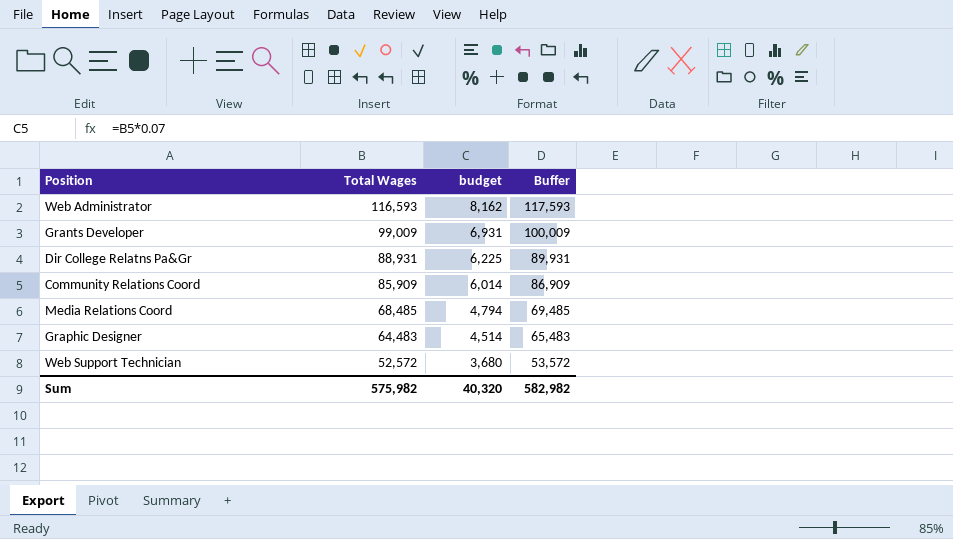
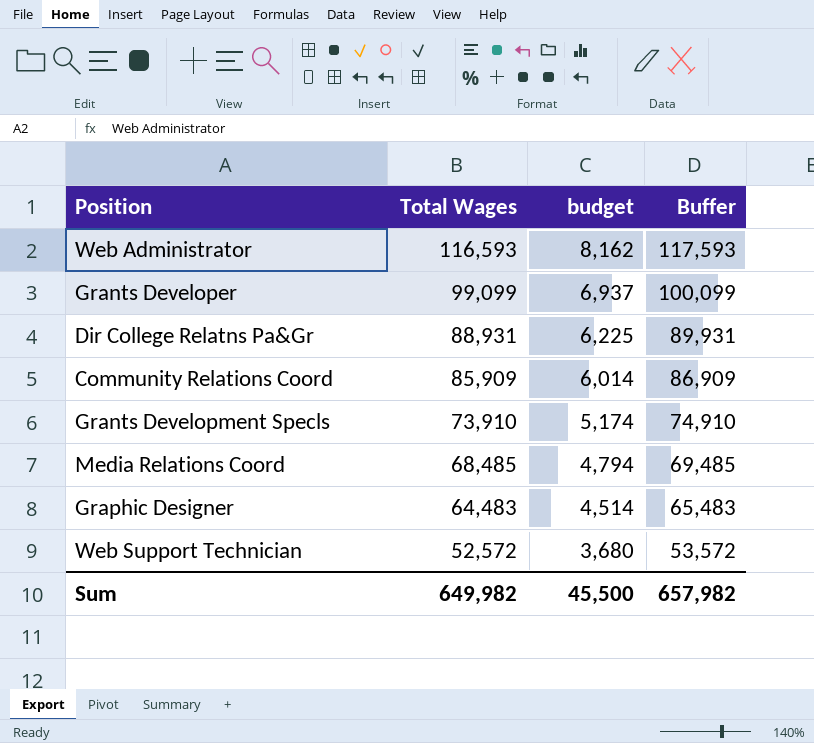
Grants Developer | Total Wages: 99,009 -> 99,099
Grants Developer | budget: 6,931 -> 6,937
Grants Developer | Buffer: 100,009 -> 100,099
row Grants Development Specls: none -> 73,910 | 5,174 | 74,910
Sum | Total Wages: 575,982 -> 649,982
Sum | budget: 40,320 -> 45,500
Sum | Buffer: 582,982 -> 657,982

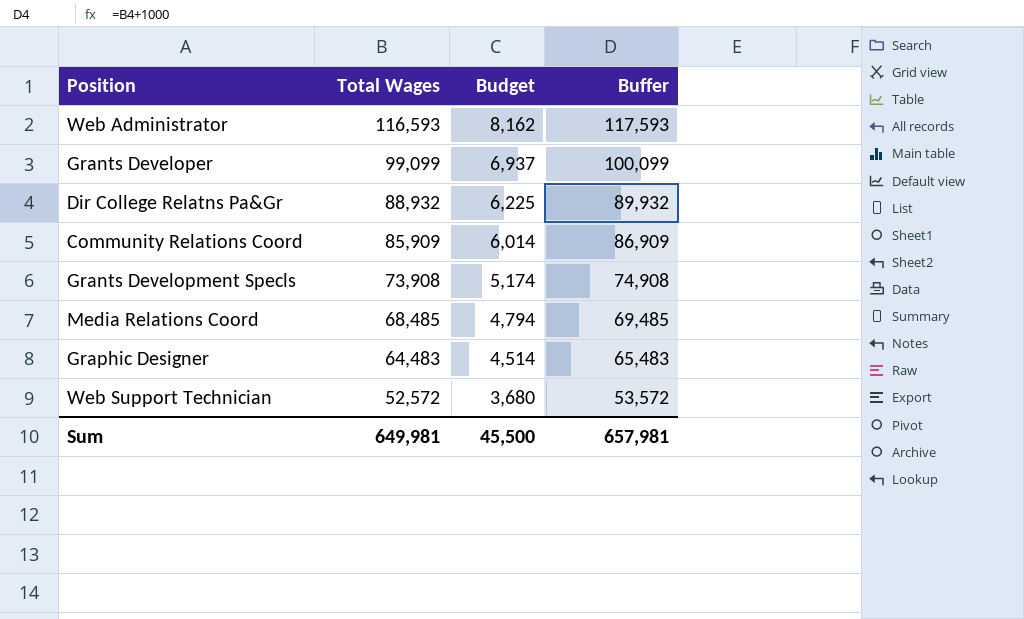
column name: budget -> Budget
Dir College Relatns Pa&Gr | Total Wages: 88,931 -> 88,932
Dir College Relatns Pa&Gr | Buffer: 89,931 -> 89,932
Grants Development Specls | Total Wages: 73,910 -> 73,908
Grants Development Specls | Buffer: 74,910 -> 74,908
Sum | Total Wages: 649,982 -> 649,981
Sum | Buffer: 657,982 -> 657,981

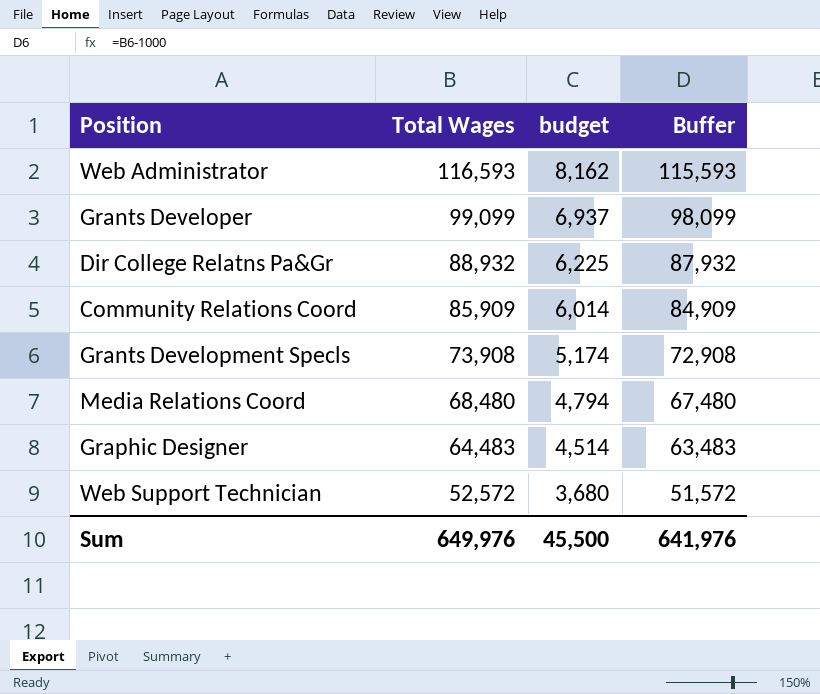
column name: Budget -> budget
column Buffer | formula: [Total Wages] + 1000 -> [Total Wages] - 1000
Media Relations Coord | Total Wages: 68,485 -> 68,480
Sum | Total Wages: 649,981 -> 649,976
Sum | Buffer: 657,981 -> 641,976

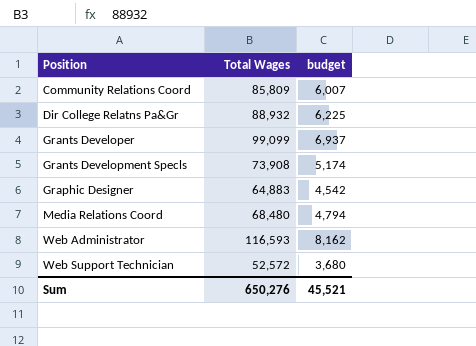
row order: Total Wages descending -> Position ascending
column Buffer | formula: [Total Wages] - 1000 -> none
Community Relations Coord | Total Wages: 85,909 -> 85,809
Community Relations Coord | budget: 6,014 -> 6,007
Graphic Designer | Total Wages: 64,483 -> 64,883
Graphic Designer | budget: 4,514 -> 4,542
Sum | Total Wages: 649,976 -> 650,276
Sum | budget: 45,500 -> 45,521

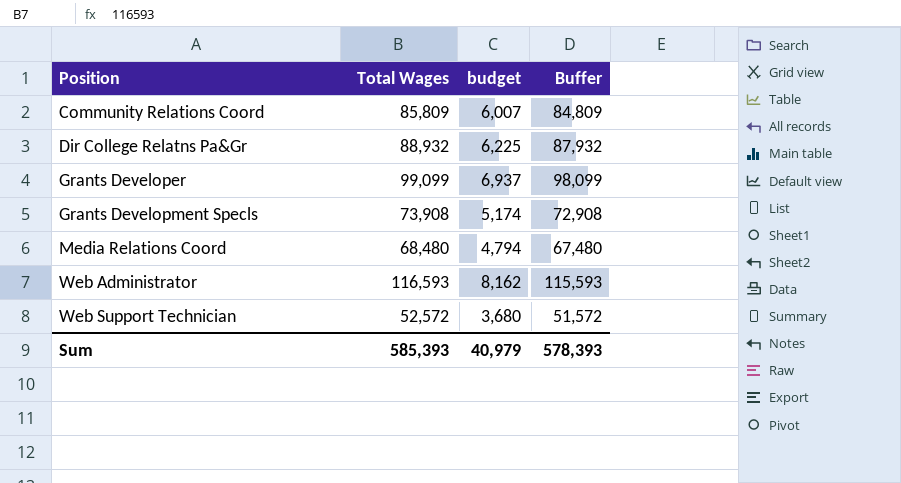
column Buffer | formula: none -> [Total Wages] - 1000
row Graphic Designer: 64,883 | 4,542 -> none
Sum | Total Wages: 650,276 -> 585,393
Sum | budget: 45,521 -> 40,979

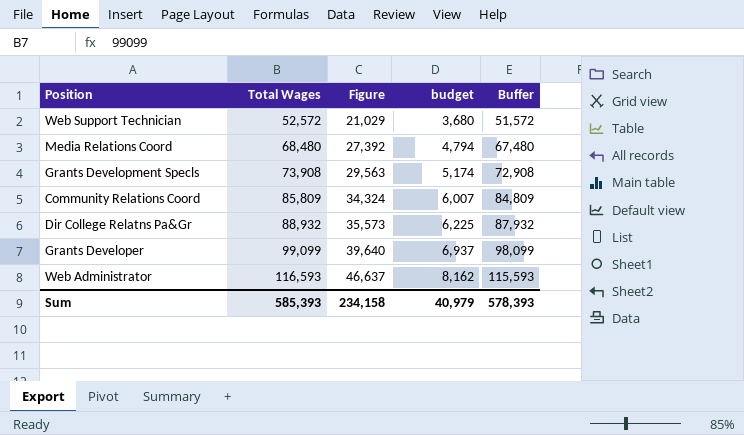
row order: Position ascending -> Total Wages ascending
column Figure | formula: none -> [Total Wages] * 0.4

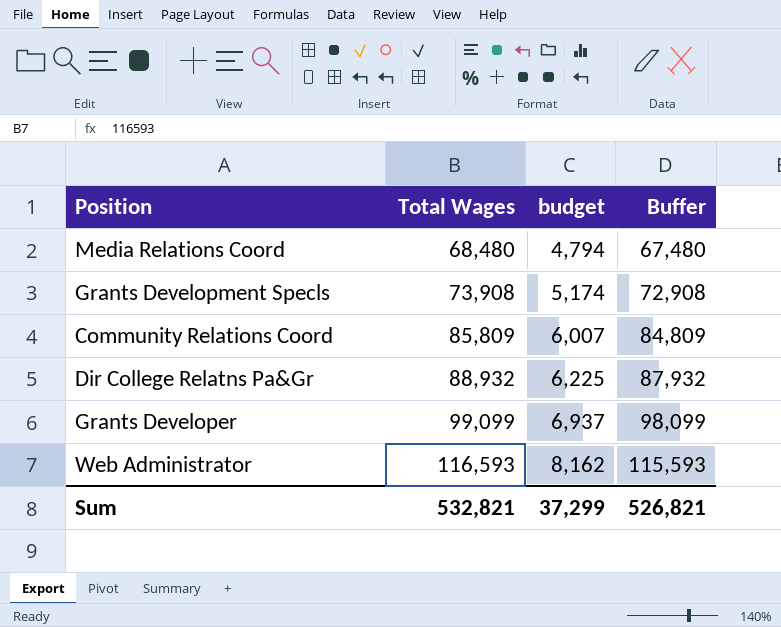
column Figure | formula: [Total Wages] * 0.4 -> none
row Web Support Technician: 52,572 | 21,029 | 3,680 | 51,572 -> none
Sum | Total Wages: 585,393 -> 532,821
Sum | budget: 40,979 -> 37,299
Sum | Buffer: 578,393 -> 526,821

